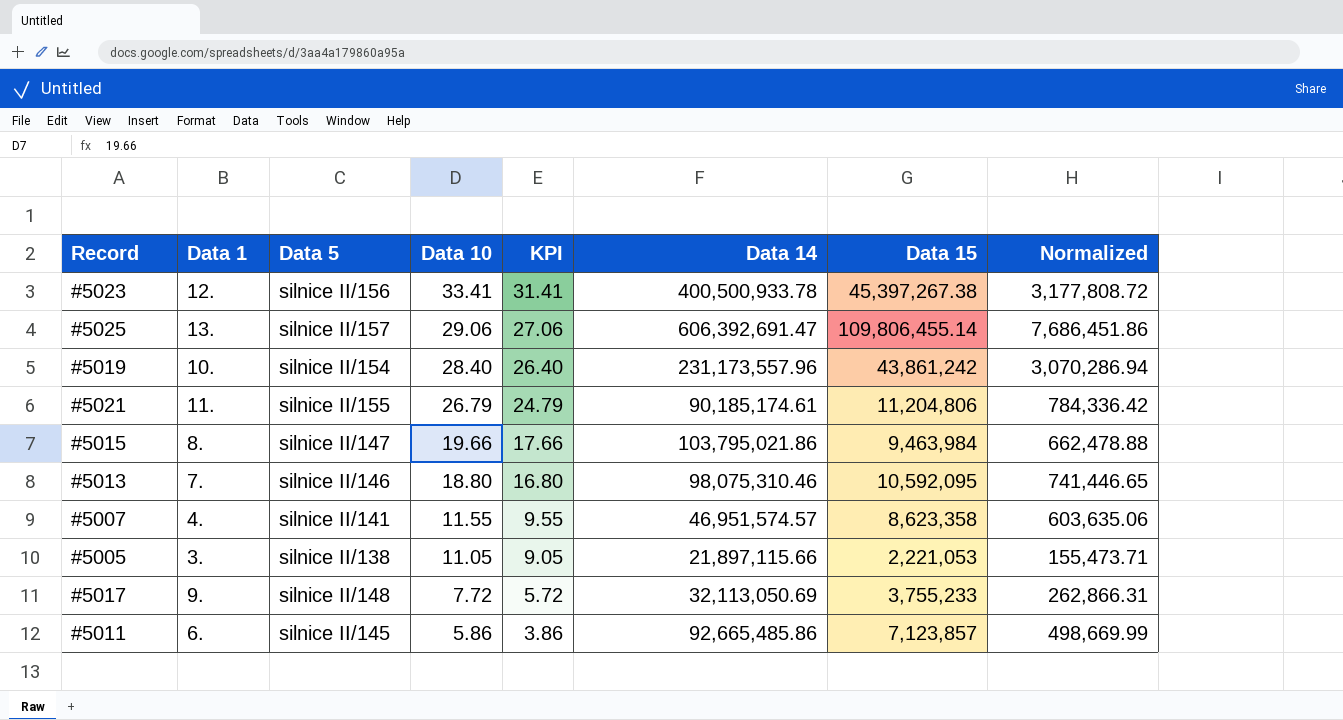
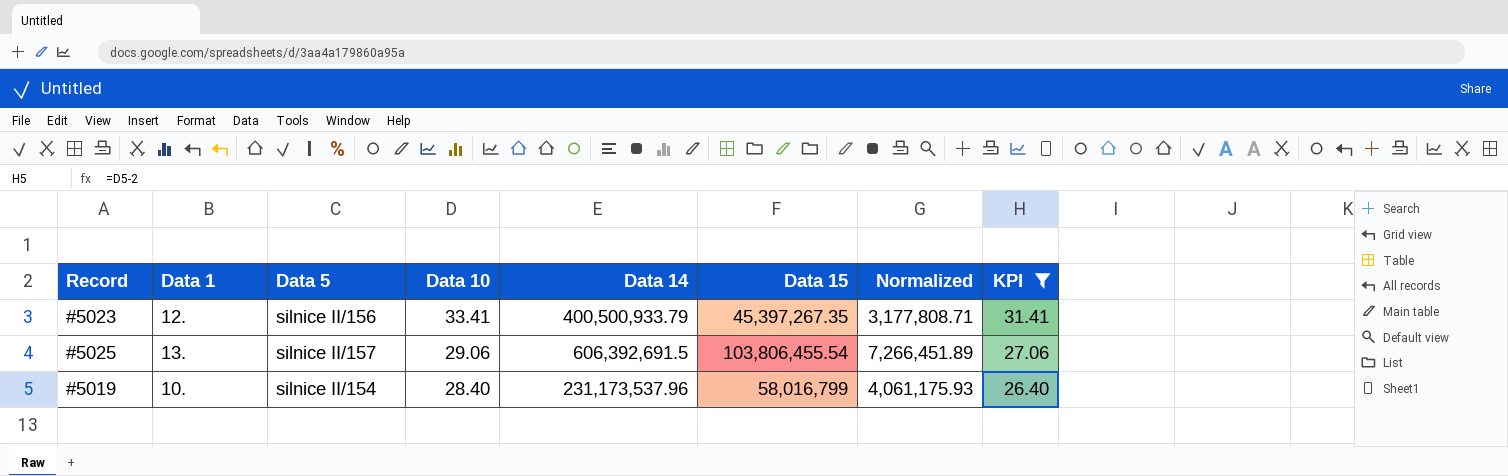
filter: none -> KPI >= 26.40
column KPI | position: 5 -> 8
#5023 | Data 14: 400,500,933.78 -> 400,500,933.79
#5023 | Data 15: 45,397,267.38 -> 45,397,267.35
#5023 | Normalized: 3,177,808.72 -> 3,177,808.71
#5025 | Data 14: 606,392,691.47 -> 606,392,691.5
#5025 | Data 15: 109,806,455.14 -> 103,806,455.54
#5025 | Normalized: 7,686,451.86 -> 7,266,451.89
#5019 | Data 14: 231,173,557.96 -> 231,173,537.96
#5019 | Data 15: 43,861,242 -> 58,016,799
#5019 | Normalized: 3,070,286.94 -> 4,061,175.93

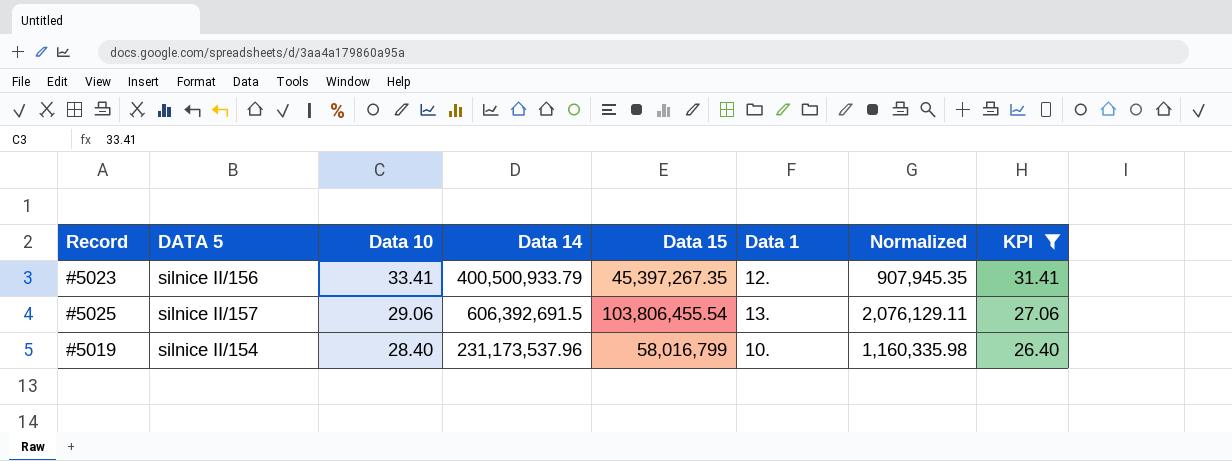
column name: Data 5 -> DATA 5
column Data 1 | position: 2 -> 6
column Normalized | formula: [Data 15] * 0.07 -> [Data 15] * 0.02

